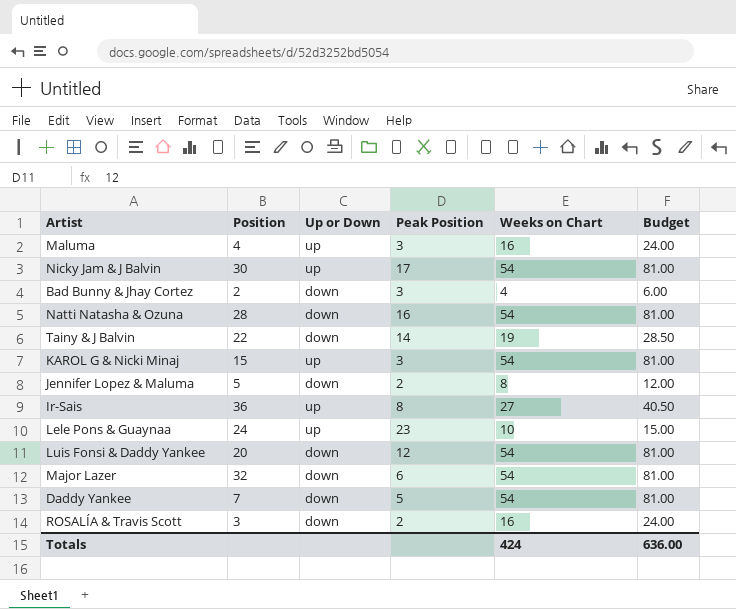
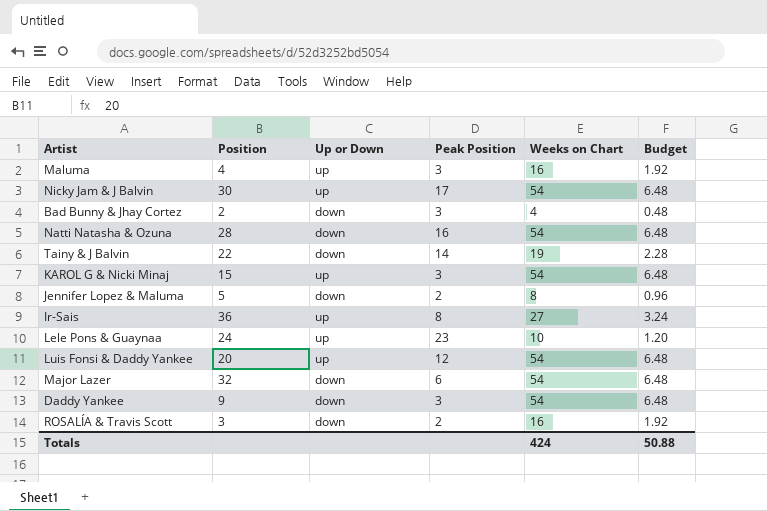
column Budget | formula: [Weeks on Chart] * 1.5 -> [Weeks on Chart] * 0.12
Luis Fonsi & Daddy Yankee | Up or Down: down -> up
Daddy Yankee | Position: 7 -> 9
Daddy Yankee | Peak Position: 5 -> 3
Totals | Budget: 636.00 -> 50.88

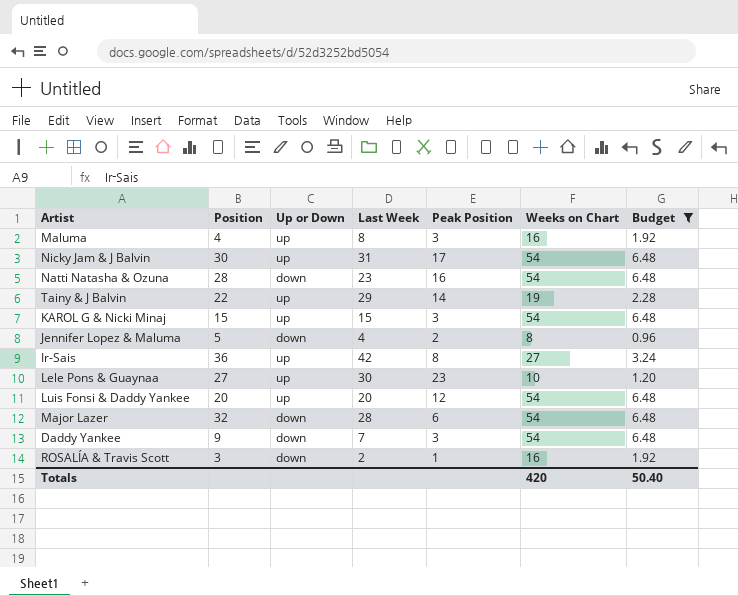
filter: none -> Budget != 0.48
column Last Week | position: none -> 4
Tainy & J Balvin | Up or Down: down -> up
Lele Pons & Guaynaa | Position: 24 -> 27
ROSALÍA & Travis Scott | Peak Position: 2 -> 1
Totals | Weeks on Chart: 424 -> 420
Totals | Budget: 50.88 -> 50.40

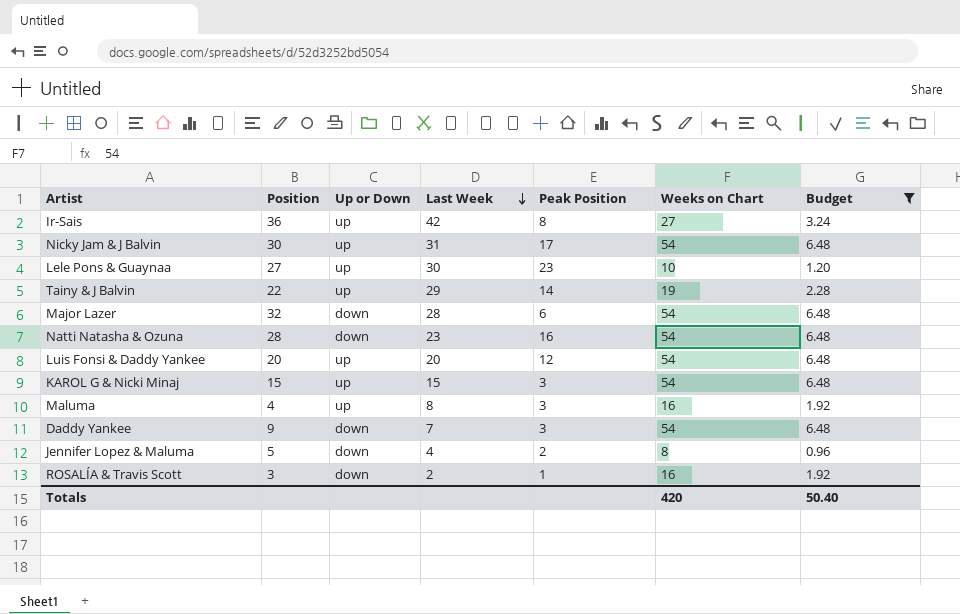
row order: none -> Last Week descending

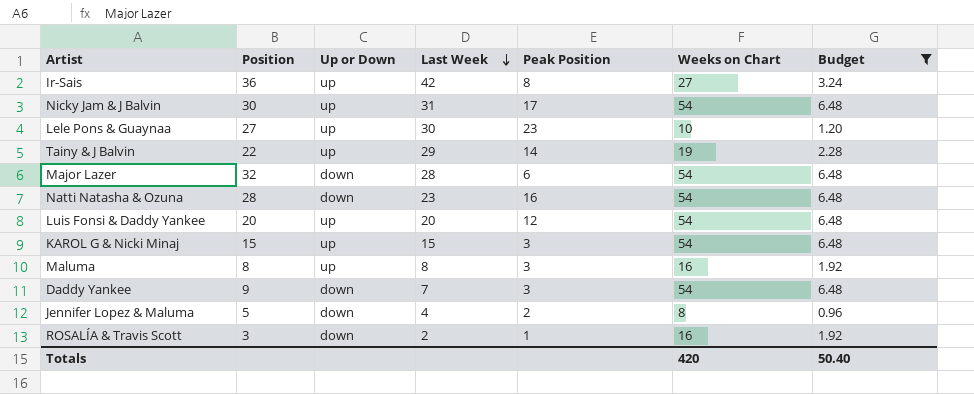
Maluma | Position: 4 -> 8

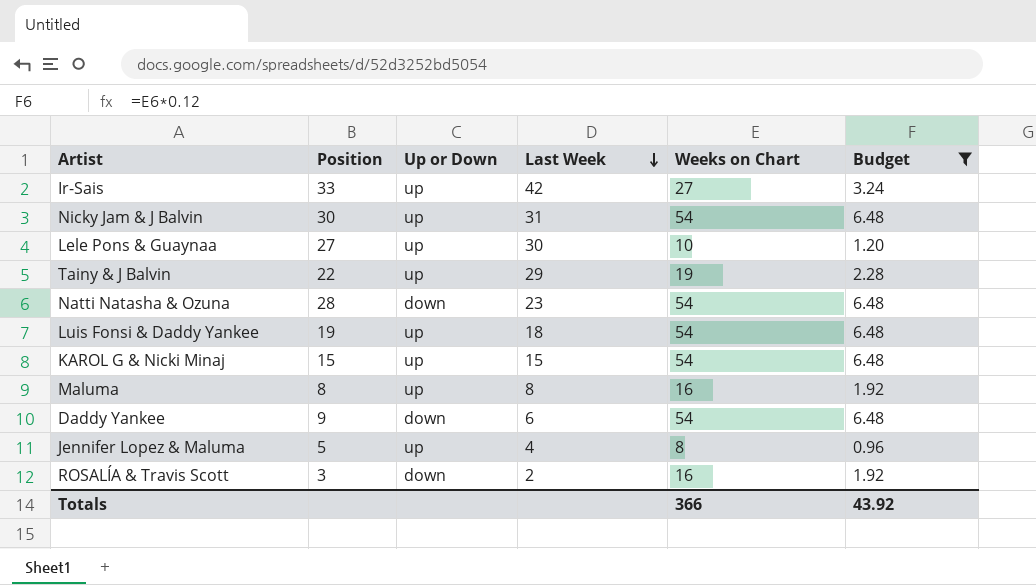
column Peak Position | position: 5 -> none
row Major Lazer: 32 | down | 28 | 6 | 54 | 6.48 -> none
Ir-Sais | Position: 36 -> 33
Luis Fonsi & Daddy Yankee | Position: 20 -> 19
Luis Fonsi & Daddy Yankee | Last Week: 20 -> 18
Daddy Yankee | Last Week: 7 -> 6
Jennifer Lopez & Maluma | Up or Down: down -> up
Totals | Weeks on Chart: 420 -> 366
Totals | Budget: 50.40 -> 43.92

